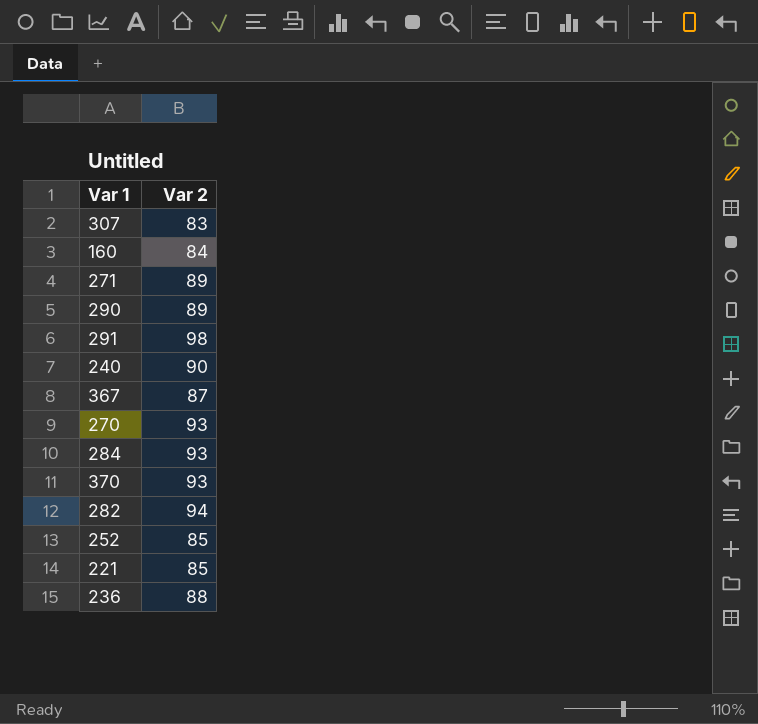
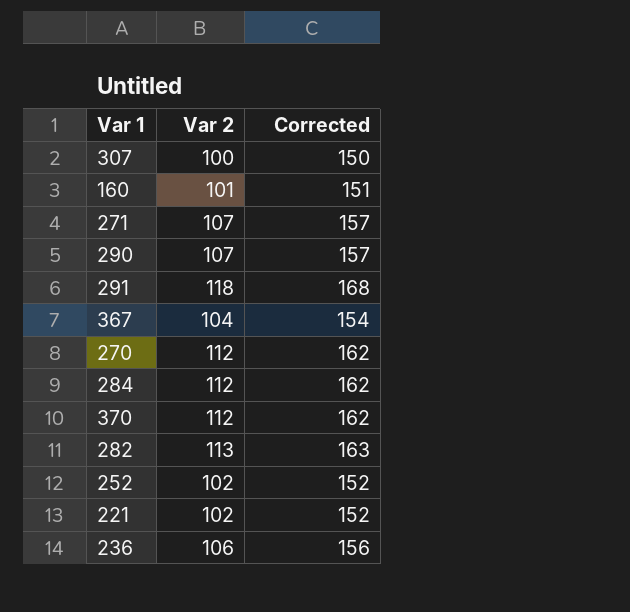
column Corrected | formula: none -> [Var 2] + 50
row 240: 90 -> none
307 | Var 2: 83 -> 100
160 | Var 2: 84 -> 101
271 | Var 2: 89 -> 107
290 | Var 2: 89 -> 107
291 | Var 2: 98 -> 118
367 | Var 2: 87 -> 104
270 | Var 2: 93 -> 112
284 | Var 2: 93 -> 112
370 | Var 2: 93 -> 112
282 | Var 2: 94 -> 113
252 | Var 2: 85 -> 102
221 | Var 2: 85 -> 102
236 | Var 2: 88 -> 106

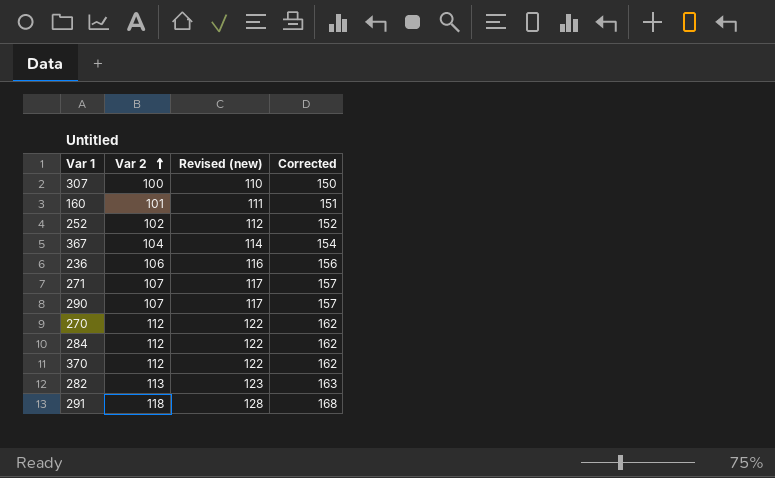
row order: none -> Var 2 ascending
column Revised (new) | formula: none -> [Var 2] + 10
row 221: 102 | 152 -> none

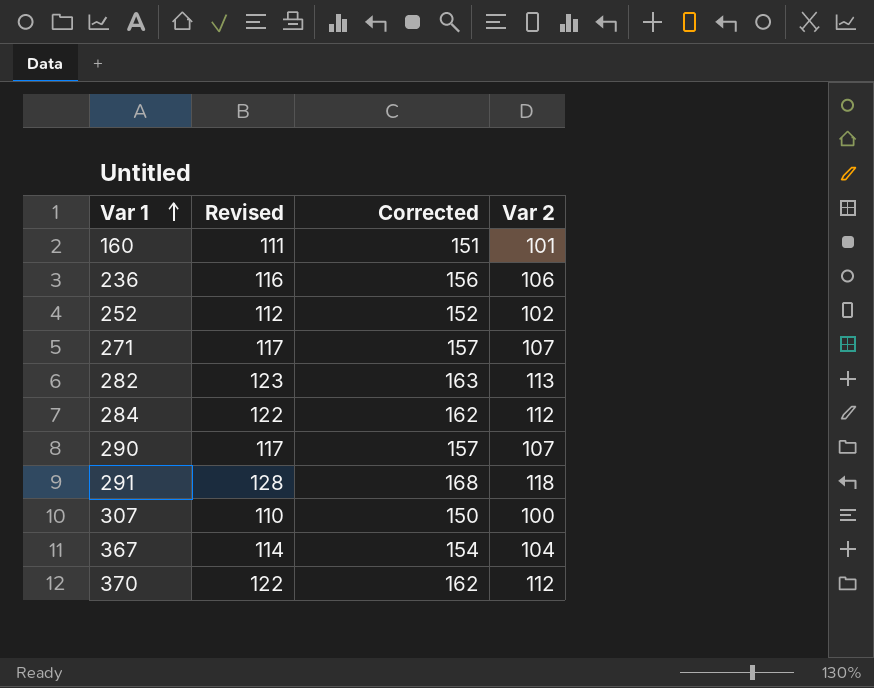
row order: Var 2 ascending -> Var 1 ascending
column name: Revised (new) -> Revised
column Var 2 | position: 2 -> 4
row 270: 112 | 122 | 162 -> none

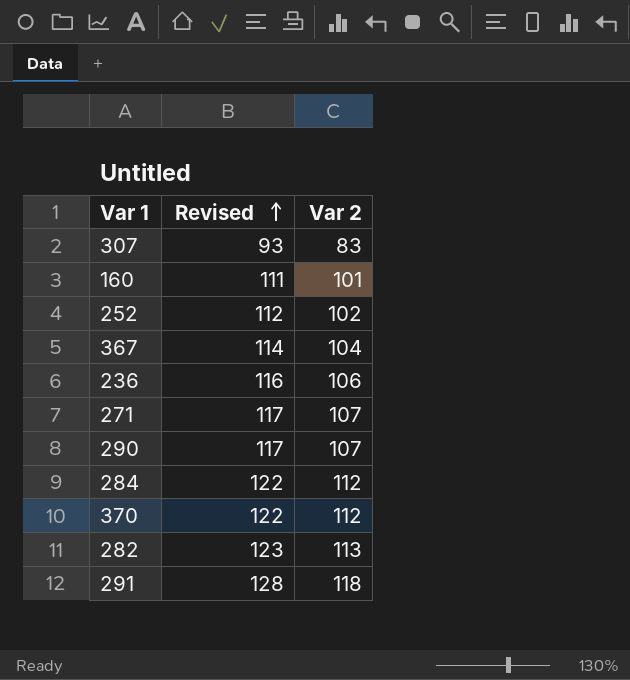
row order: Var 1 ascending -> Revised ascending
column Corrected | formula: [Var 2] + 50 -> none
307 | Revised: 110 -> 93
307 | Var 2: 100 -> 83

